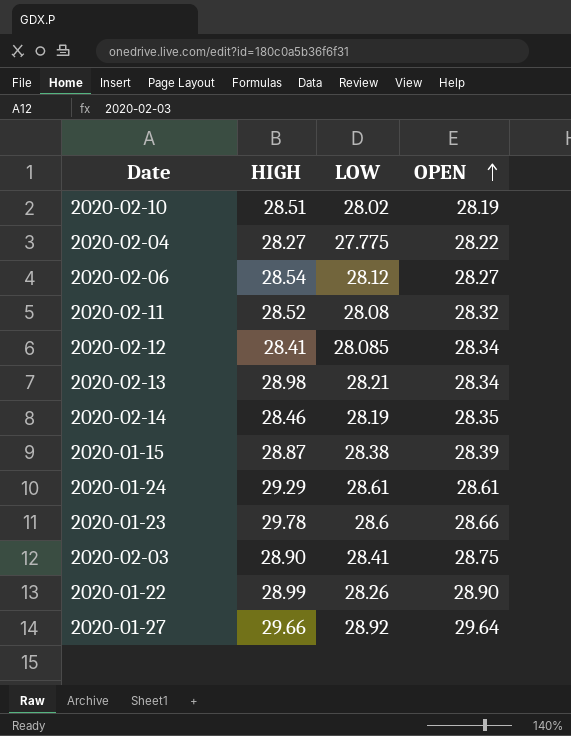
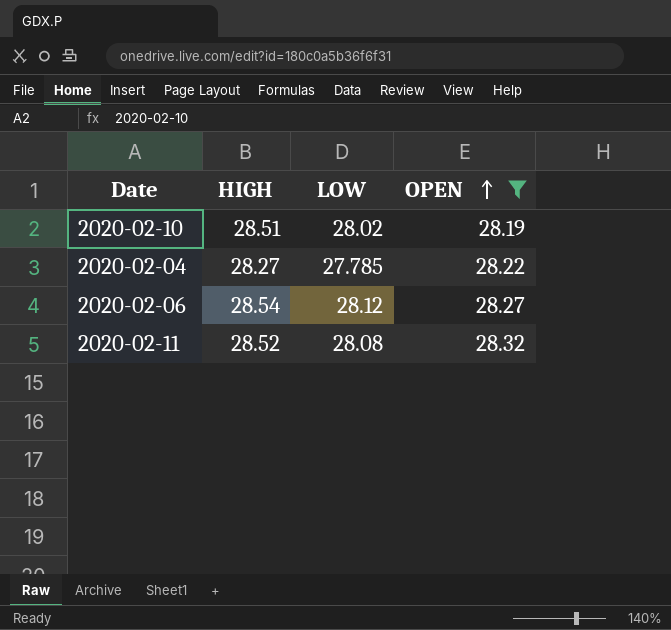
filter: none -> OPEN <= 28.32
2020-02-04 | LOW: 27.775 -> 27.785

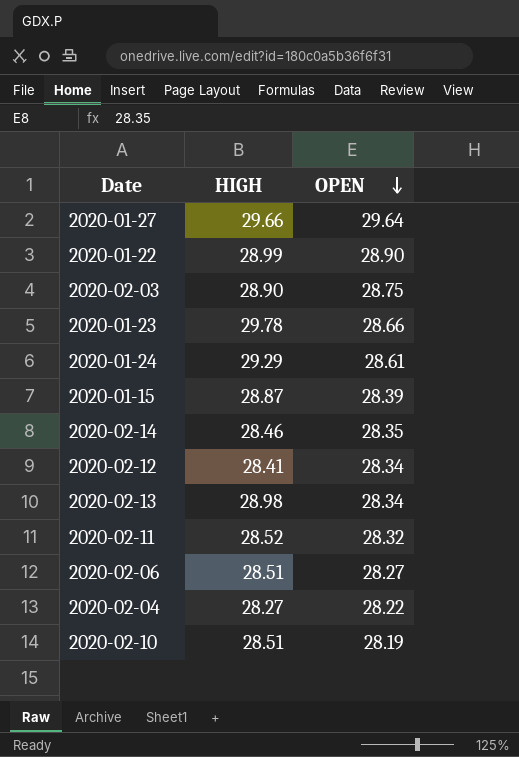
filter: OPEN <= 28.32 -> none
row order: OPEN ascending -> OPEN descending
column LOW | position: 3 -> none
2020-02-06 | HIGH: 28.54 -> 28.51

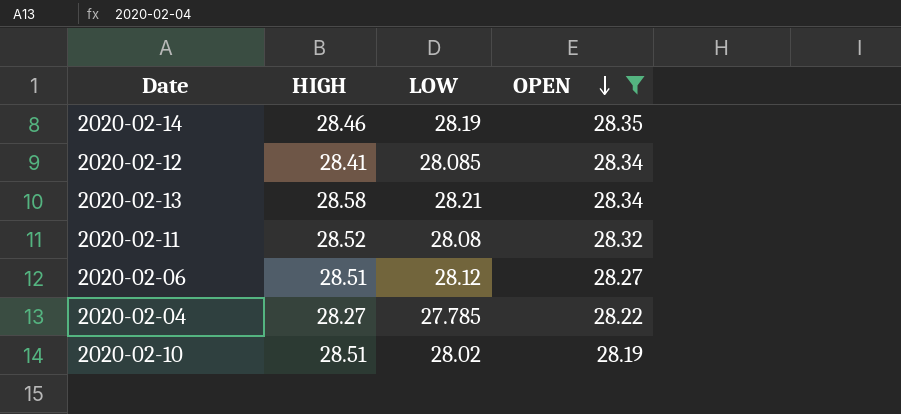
filter: none -> OPEN <= 28.35
column LOW | position: none -> 3
2020-02-13 | HIGH: 28.98 -> 28.58

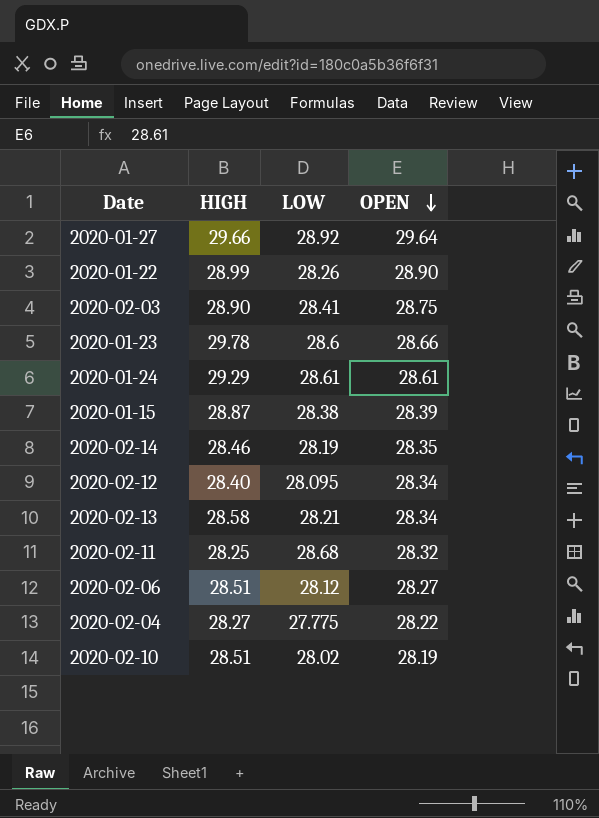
filter: OPEN <= 28.35 -> none
2020-02-12 | HIGH: 28.41 -> 28.40
2020-02-12 | LOW: 28.085 -> 28.095
2020-02-11 | HIGH: 28.52 -> 28.25
2020-02-11 | LOW: 28.08 -> 28.68
2020-02-04 | LOW: 27.785 -> 27.775

